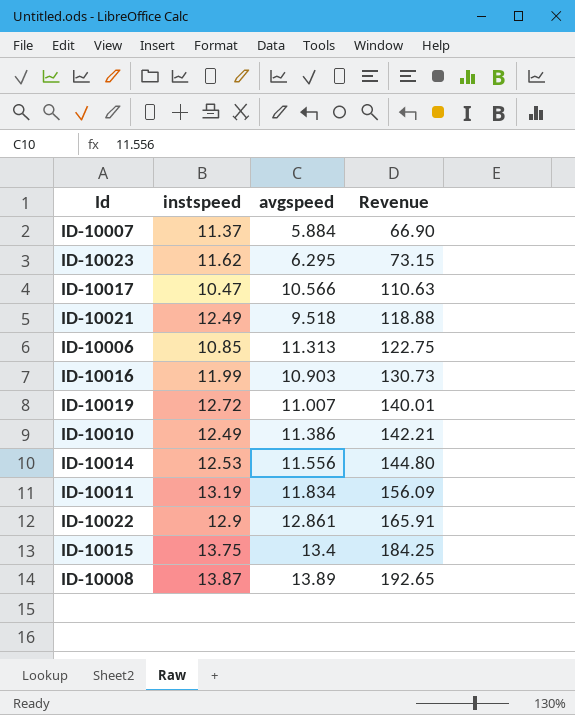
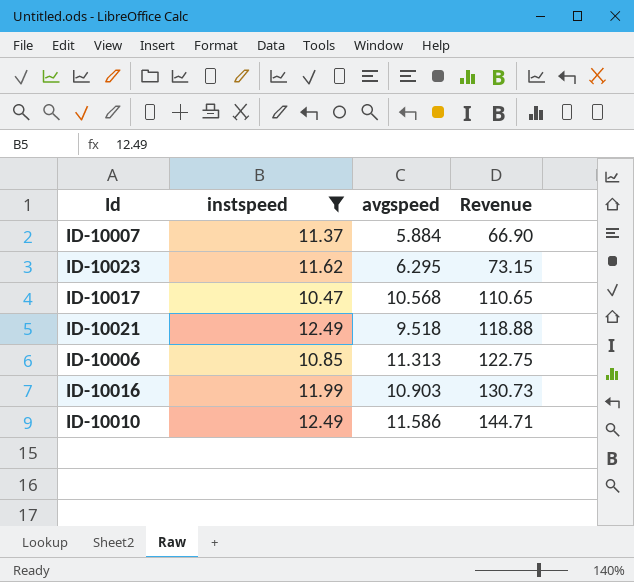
filter: none -> instspeed <= 12.49
ID-10017 | avgspeed: 10.566 -> 10.568
ID-10017 | Revenue: 110.63 -> 110.65
ID-10010 | avgspeed: 11.386 -> 11.586
ID-10010 | Revenue: 142.21 -> 144.71

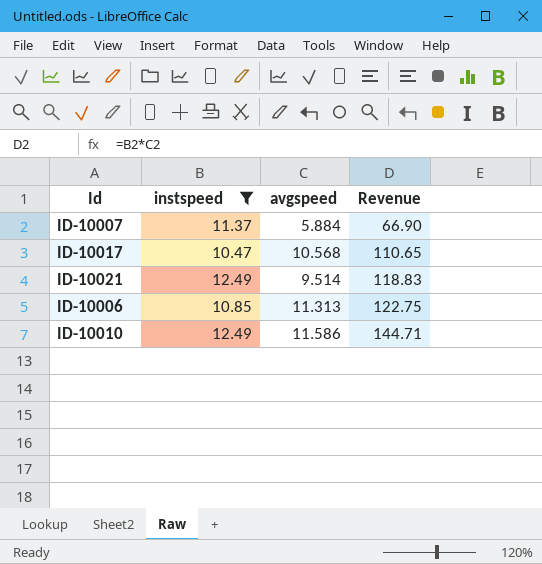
row ID-10023: 11.62 | 6.295 | 73.15 -> none
row ID-10016: 11.99 | 10.903 | 130.73 -> none
ID-10021 | avgspeed: 9.518 -> 9.514
ID-10021 | Revenue: 118.88 -> 118.83

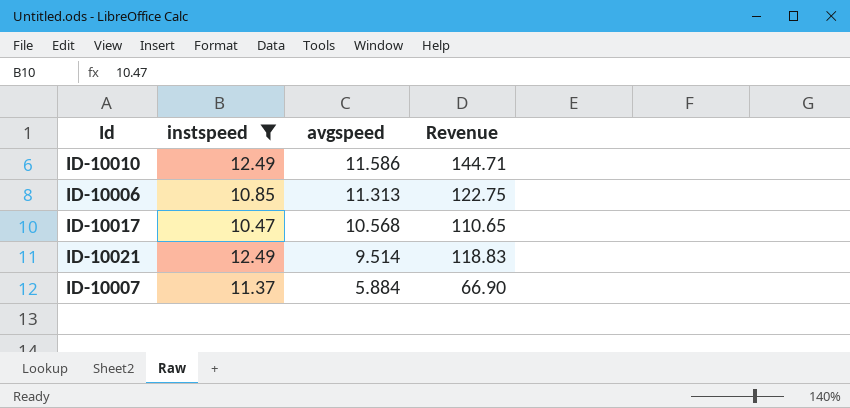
row order: Revenue ascending -> avgspeed descending

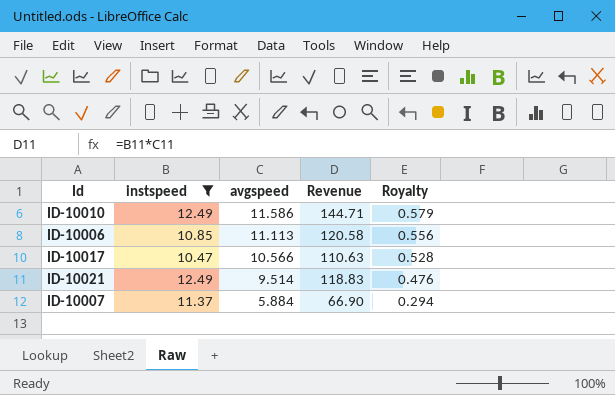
column Royalty | formula: none -> [avgspeed] * 0.05
ID-10006 | avgspeed: 11.313 -> 11.113
ID-10006 | Revenue: 122.75 -> 120.58
ID-10017 | avgspeed: 10.568 -> 10.566
ID-10017 | Revenue: 110.65 -> 110.63

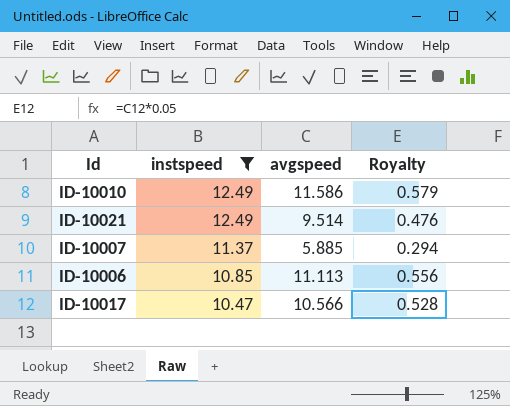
row order: avgspeed descending -> instspeed descending
column Revenue | formula: [instspeed] * [avgspeed] -> none
ID-10007 | avgspeed: 5.884 -> 5.885

